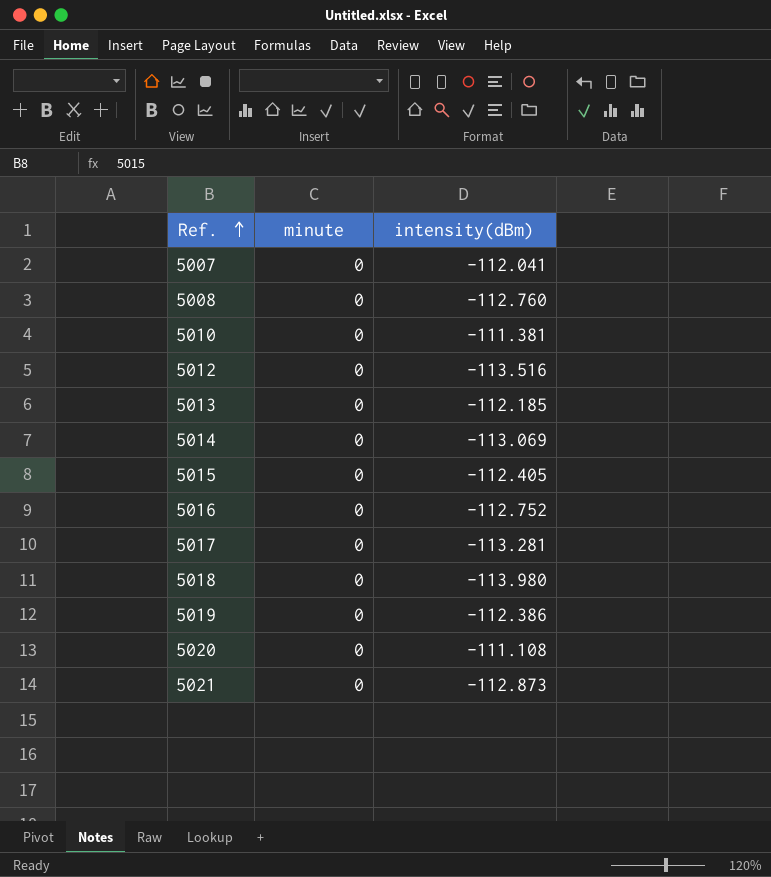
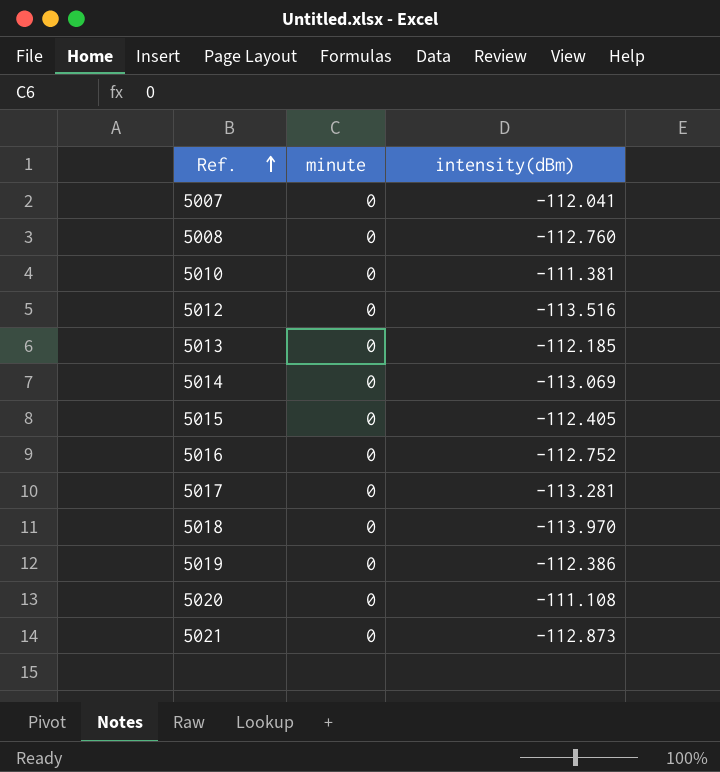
5018 | intensity(dBm): -113.980 -> -113.970

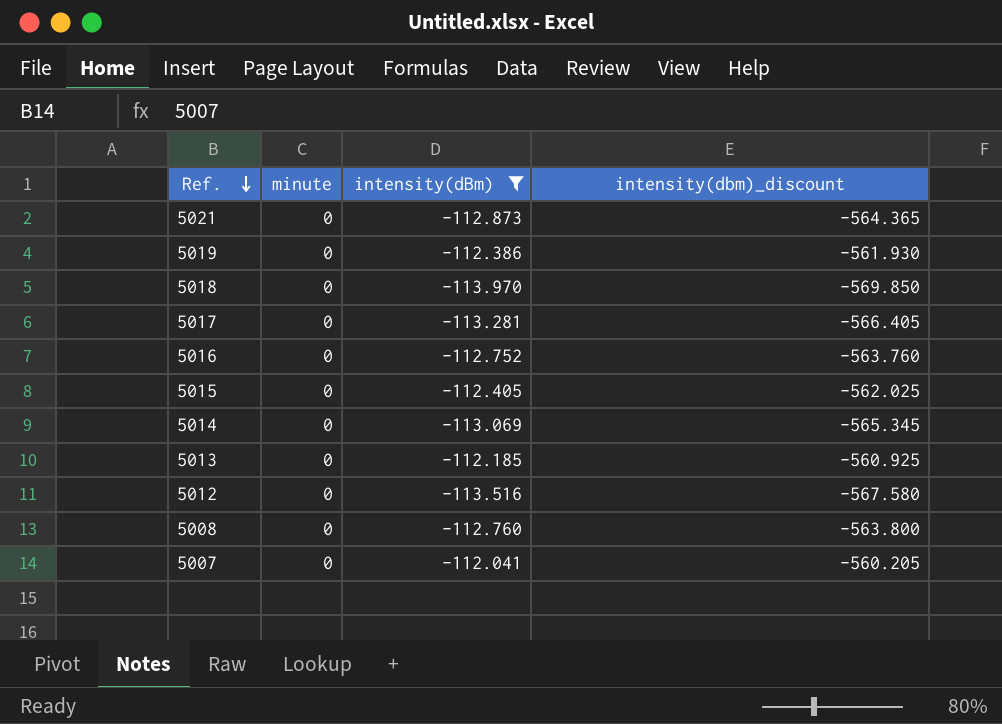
filter: none -> intensity(dBm) <= -112.041
row order: Ref. ascending -> Ref. descending
column intensity(dbm)_discount | formula: none -> [intensity(dBm)] * 5

